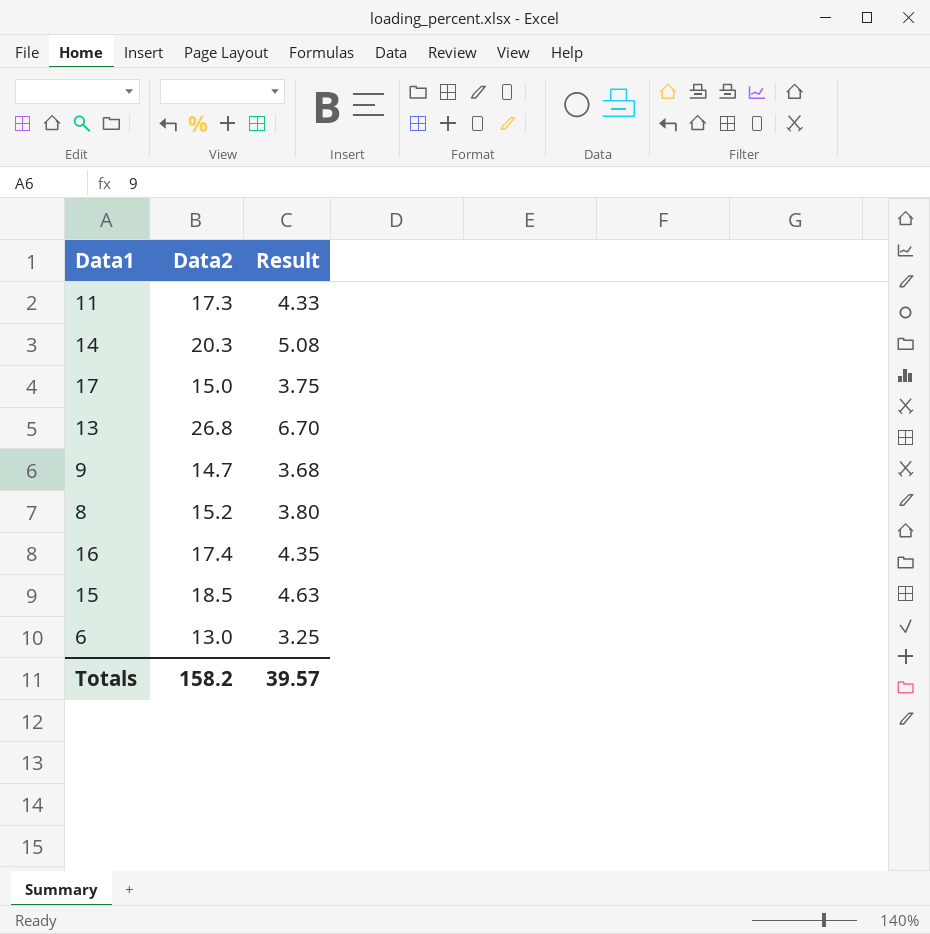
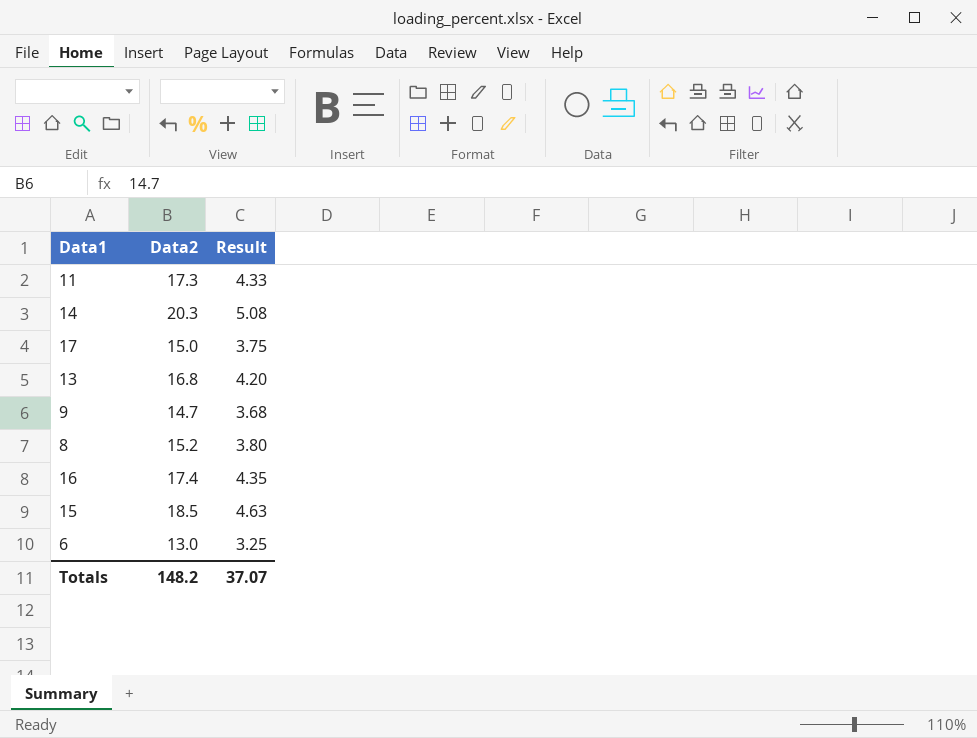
13 | Data2: 26.8 -> 16.8
13 | Result: 6.70 -> 4.20
Totals | Data2: 158.2 -> 148.2
Totals | Result: 39.57 -> 37.07

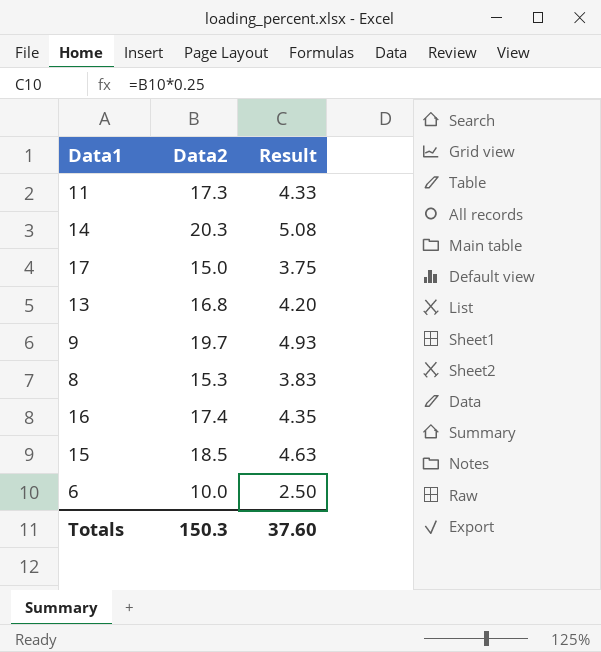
9 | Data2: 14.7 -> 19.7
9 | Result: 3.68 -> 4.93
8 | Data2: 15.2 -> 15.3
8 | Result: 3.80 -> 3.83
6 | Data2: 13.0 -> 10.0
6 | Result: 3.25 -> 2.50
Totals | Data2: 148.2 -> 150.3
Totals | Result: 37.07 -> 37.60

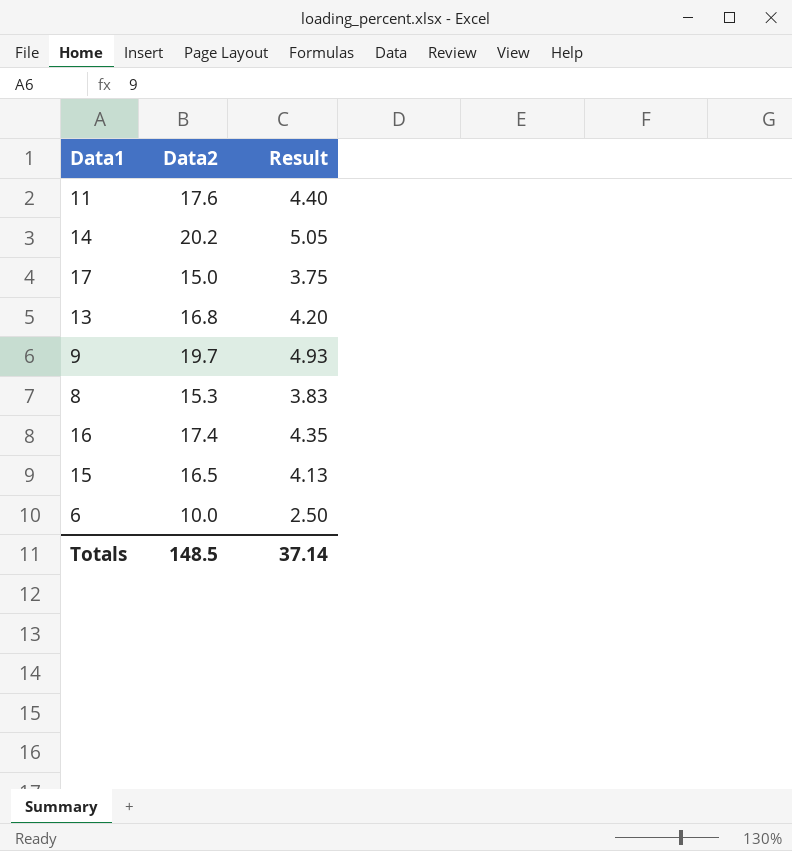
11 | Data2: 17.3 -> 17.6
11 | Result: 4.33 -> 4.40
14 | Data2: 20.3 -> 20.2
14 | Result: 5.08 -> 5.05
15 | Data2: 18.5 -> 16.5
15 | Result: 4.63 -> 4.13
Totals | Data2: 150.3 -> 148.5
Totals | Result: 37.60 -> 37.14

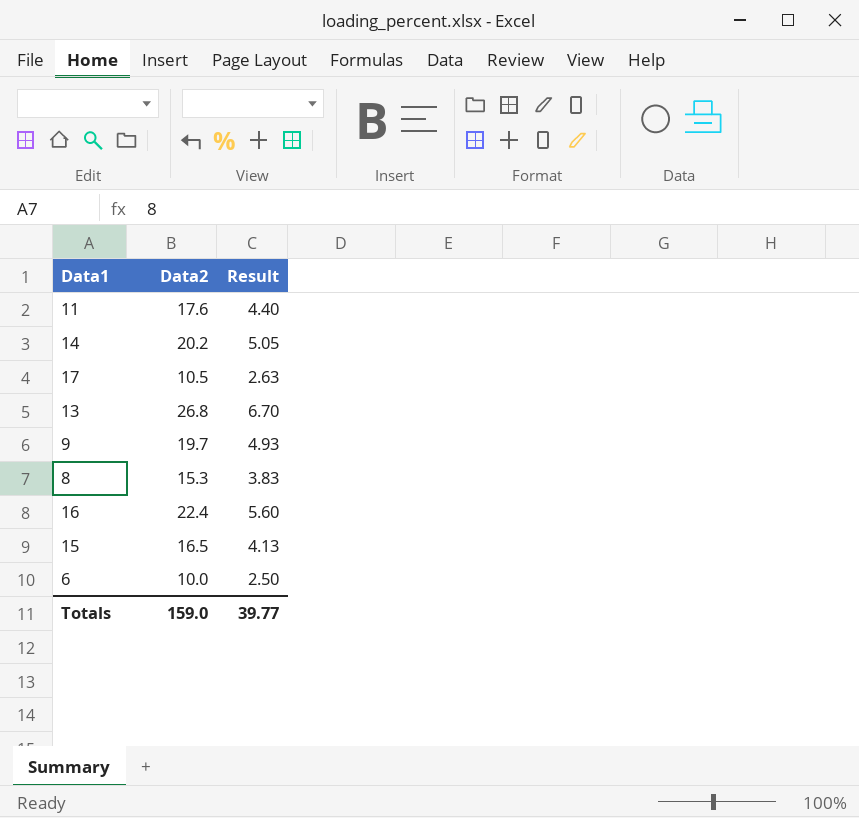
17 | Data2: 15.0 -> 10.5
17 | Result: 3.75 -> 2.63
13 | Data2: 16.8 -> 26.8
13 | Result: 4.20 -> 6.70
16 | Data2: 17.4 -> 22.4
16 | Result: 4.35 -> 5.60
Totals | Data2: 148.5 -> 159.0
Totals | Result: 37.14 -> 39.77

